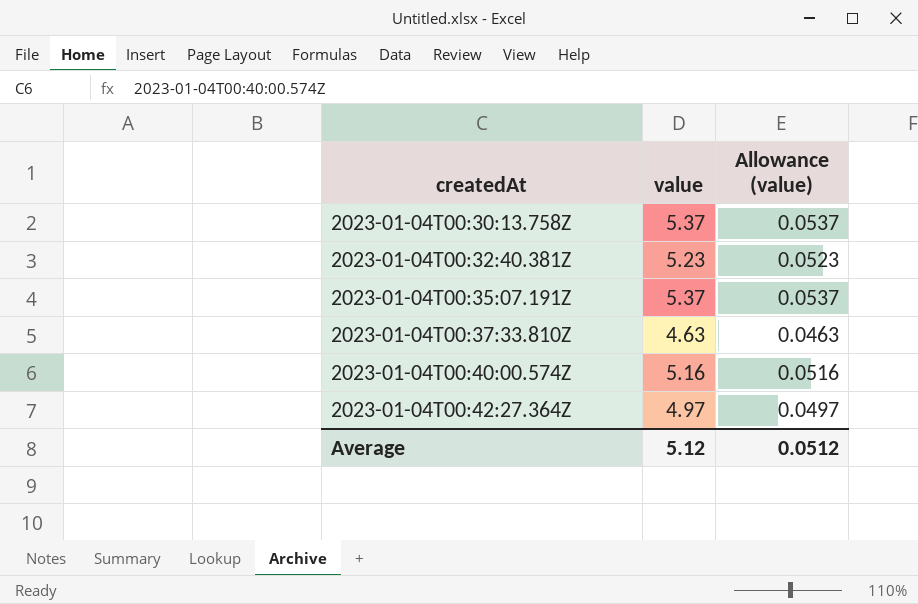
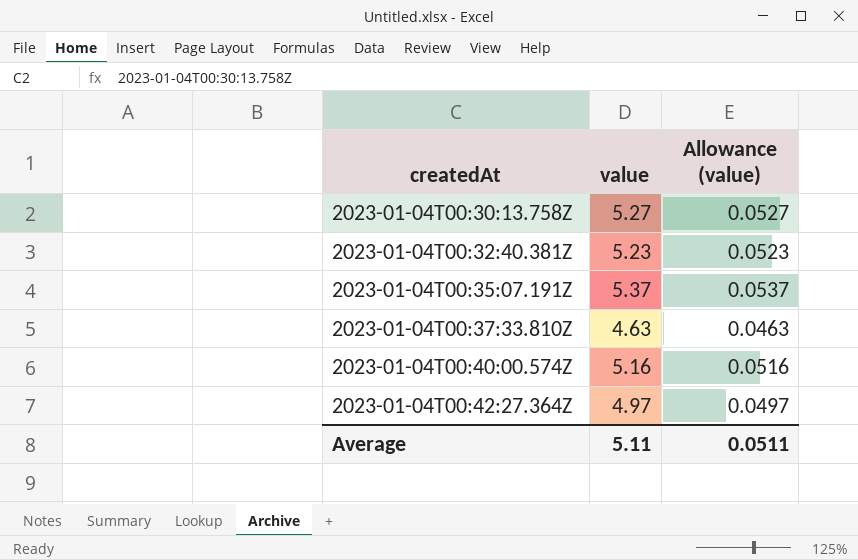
2023-01-04T00:30:13.758Z | value: 5.37 -> 5.27
2023-01-04T00:30:13.758Z | Allowance (value): 0.0537 -> 0.0527
Average | value: 5.12 -> 5.11
Average | Allowance (value): 0.0512 -> 0.0511

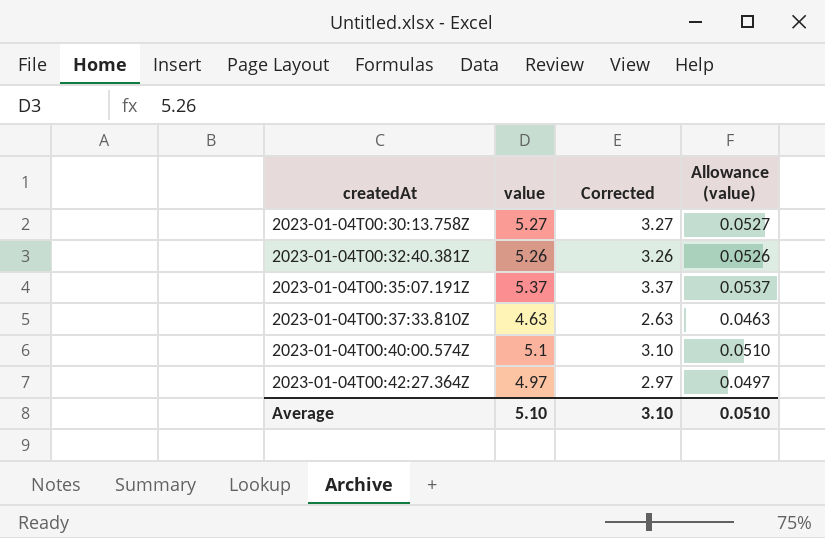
column Corrected | formula: none -> [value] - 2
2023-01-04T00:32:40.381Z | value: 5.23 -> 5.26
2023-01-04T00:32:40.381Z | Allowance (value): 0.0523 -> 0.0526
2023-01-04T00:40:00.574Z | value: 5.16 -> 5.1
2023-01-04T00:40:00.574Z | Allowance (value): 0.0516 -> 0.0510
Average | value: 5.11 -> 5.10
Average | Allowance (value): 0.0511 -> 0.0510

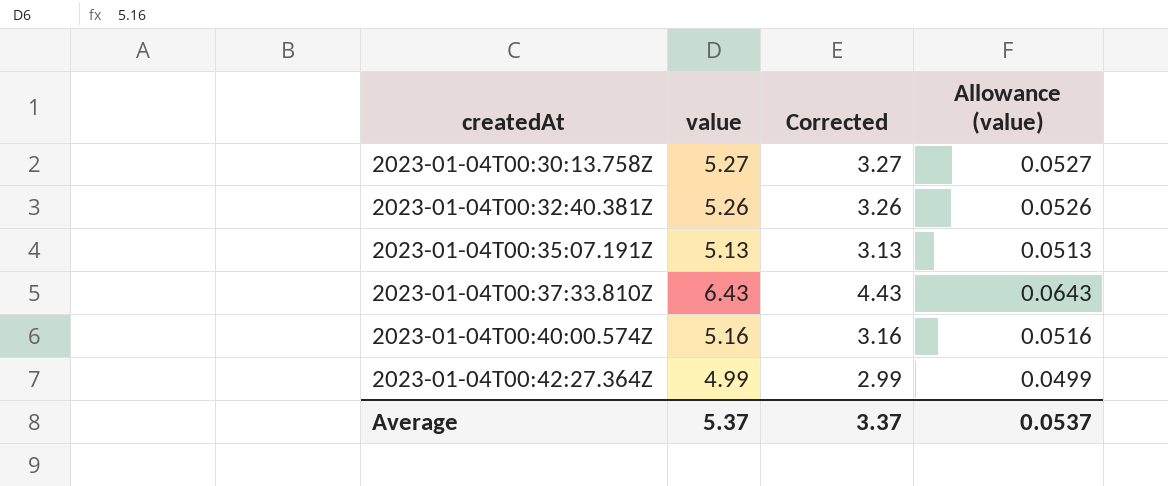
2023-01-04T00:35:07.191Z | value: 5.37 -> 5.13
2023-01-04T00:35:07.191Z | Corrected: 3.37 -> 3.13
2023-01-04T00:35:07.191Z | Allowance (value): 0.0537 -> 0.0513
2023-01-04T00:37:33.810Z | value: 4.63 -> 6.43
2023-01-04T00:37:33.810Z | Corrected: 2.63 -> 4.43
2023-01-04T00:37:33.810Z | Allowance (value): 0.0463 -> 0.0643
2023-01-04T00:40:00.574Z | value: 5.1 -> 5.16
2023-01-04T00:40:00.574Z | Corrected: 3.10 -> 3.16
2023-01-04T00:40:00.574Z | Allowance (value): 0.0510 -> 0.0516
2023-01-04T00:42:27.364Z | value: 4.97 -> 4.99
2023-01-04T00:42:27.364Z | Corrected: 2.97 -> 2.99
2023-01-04T00:42:27.364Z | Allowance (value): 0.0497 -> 0.0499
Average | value: 5.10 -> 5.37
Average | Corrected: 3.10 -> 3.37
Average | Allowance (value): 0.0510 -> 0.0537

